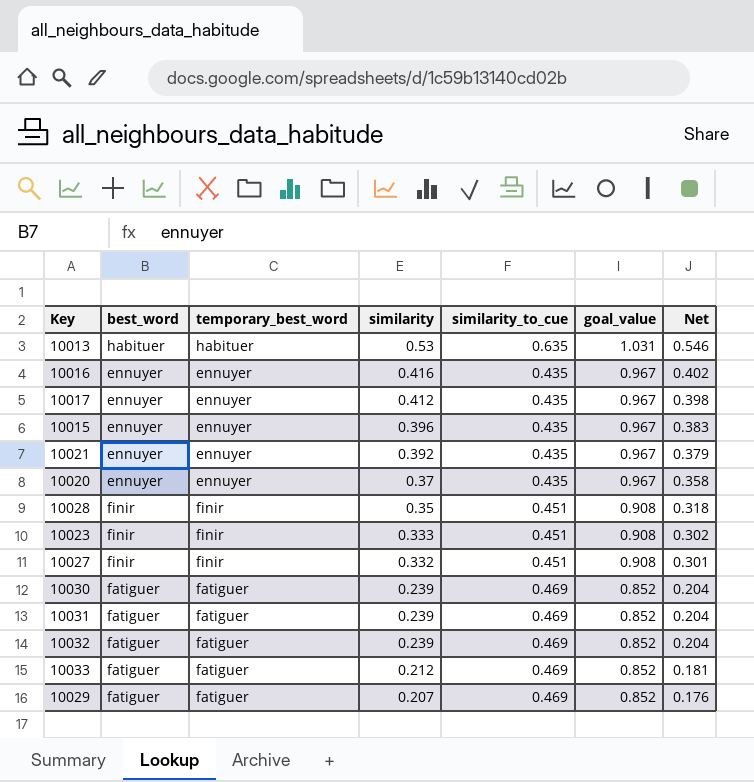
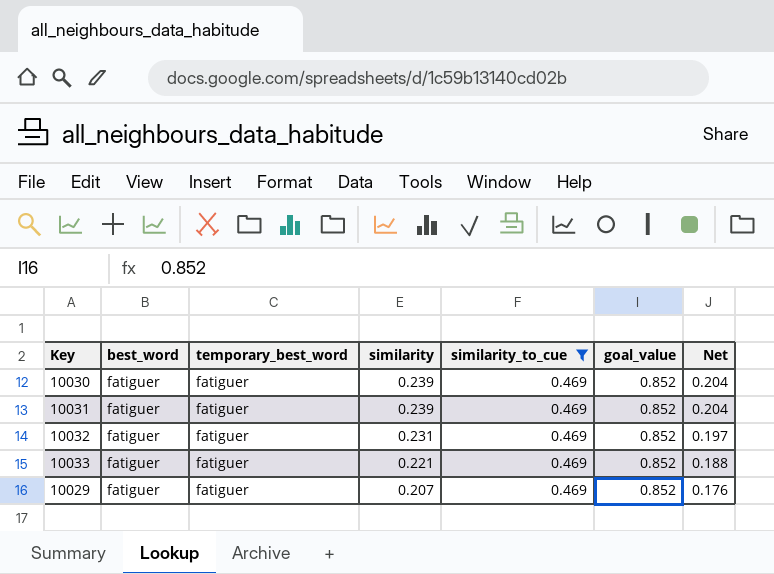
filter: none -> similarity_to_cue = 0.469
10032 | similarity: 0.239 -> 0.231
10032 | Net: 0.204 -> 0.197
10033 | similarity: 0.212 -> 0.221
10033 | Net: 0.181 -> 0.188

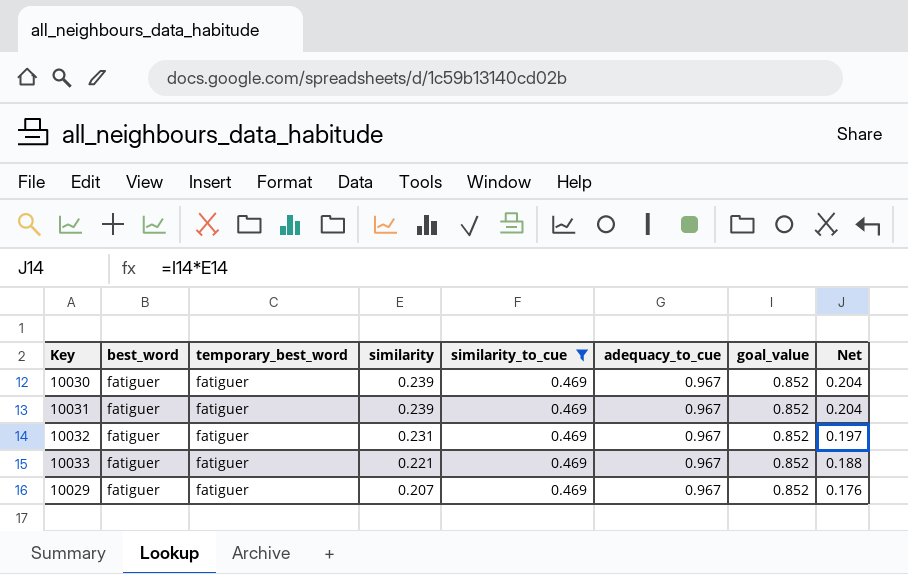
column adequacy_to_cue | position: none -> 6

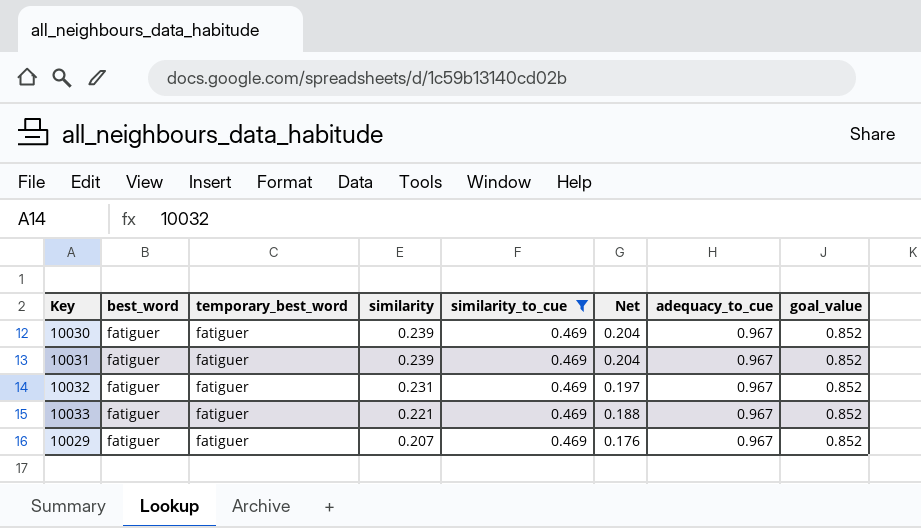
column Net | position: 8 -> 6

